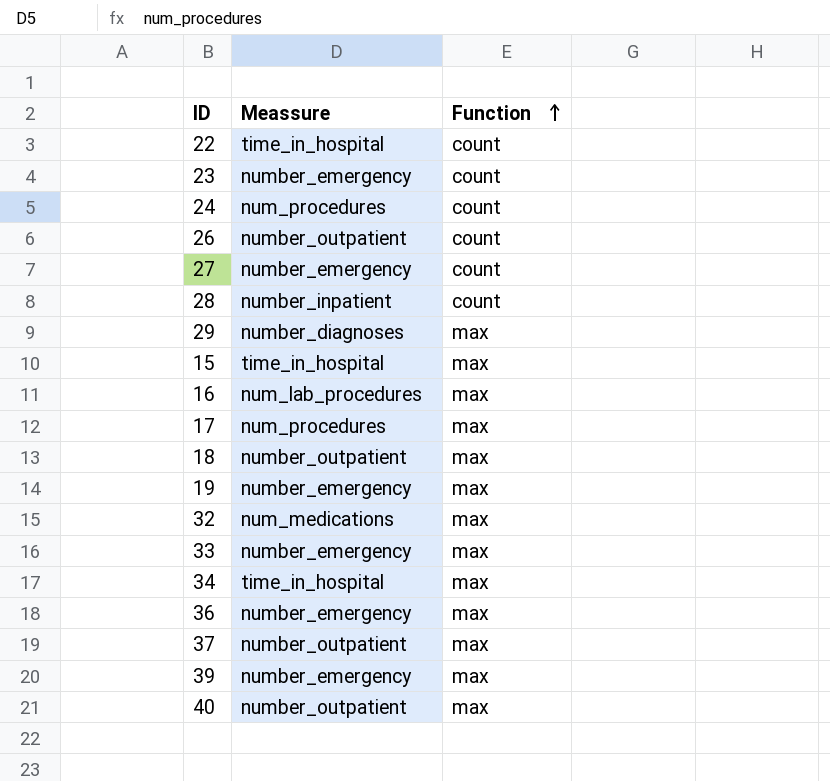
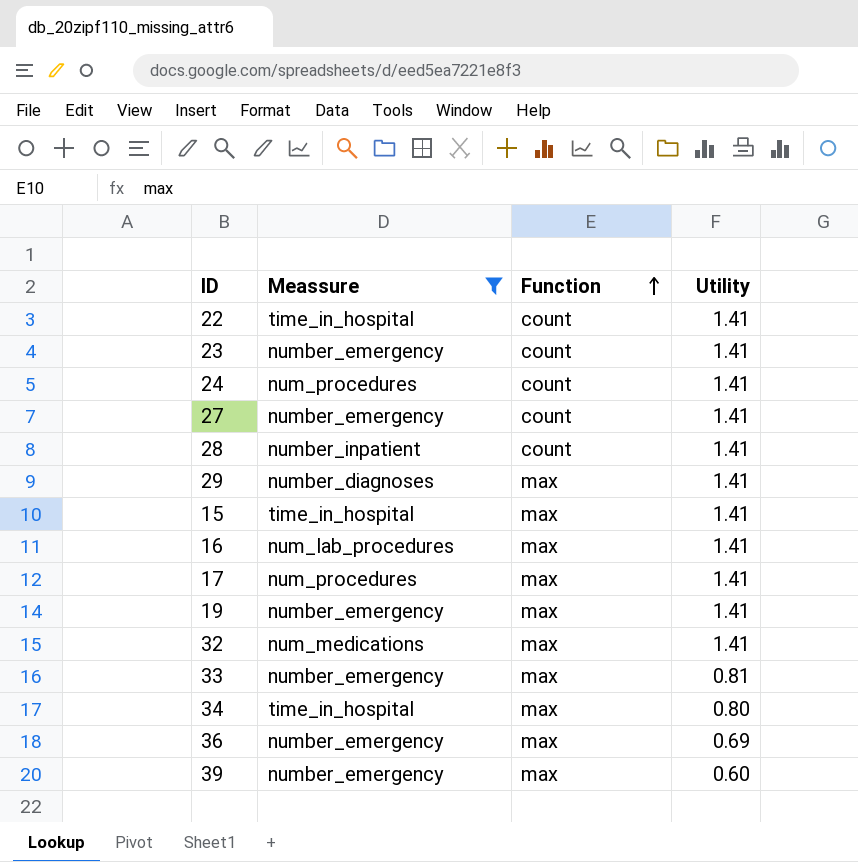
filter: none -> Meassure != number_outpatient
column Utility | position: none -> 4

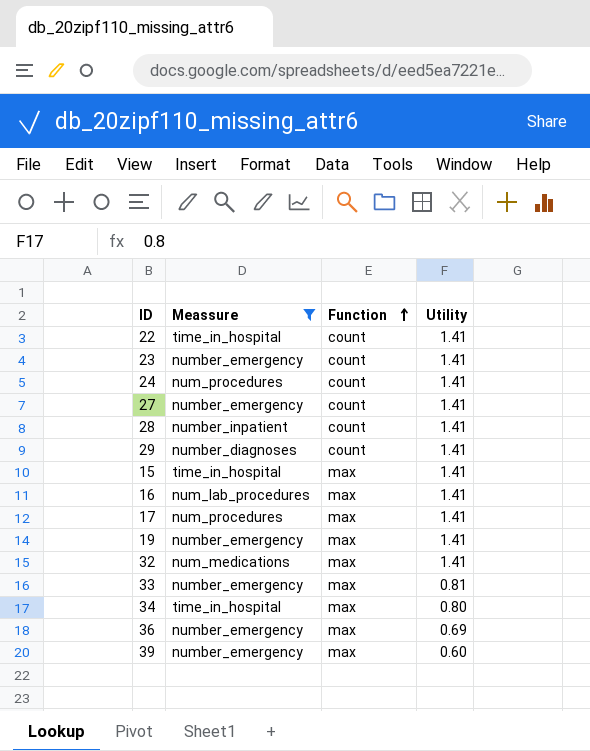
29 | Function: max -> count

